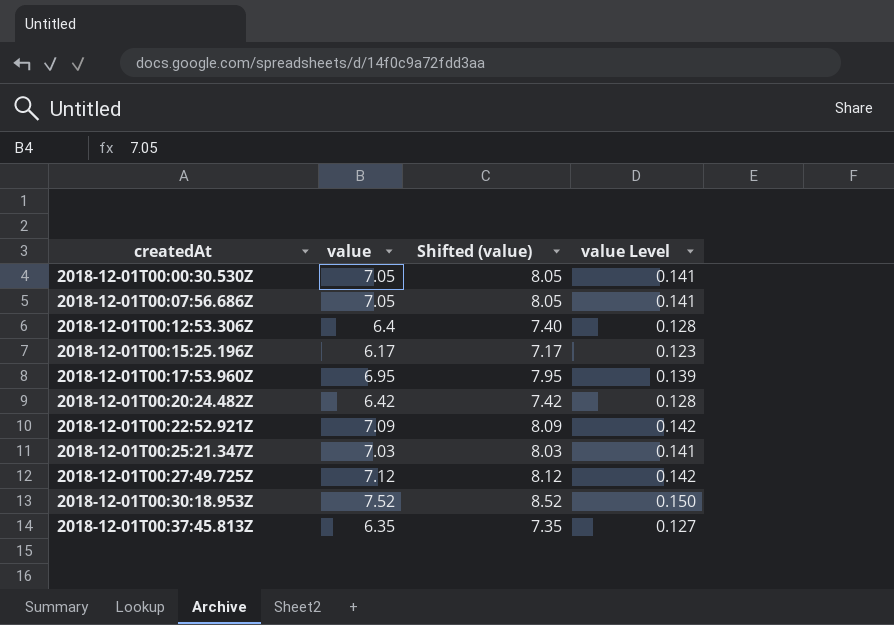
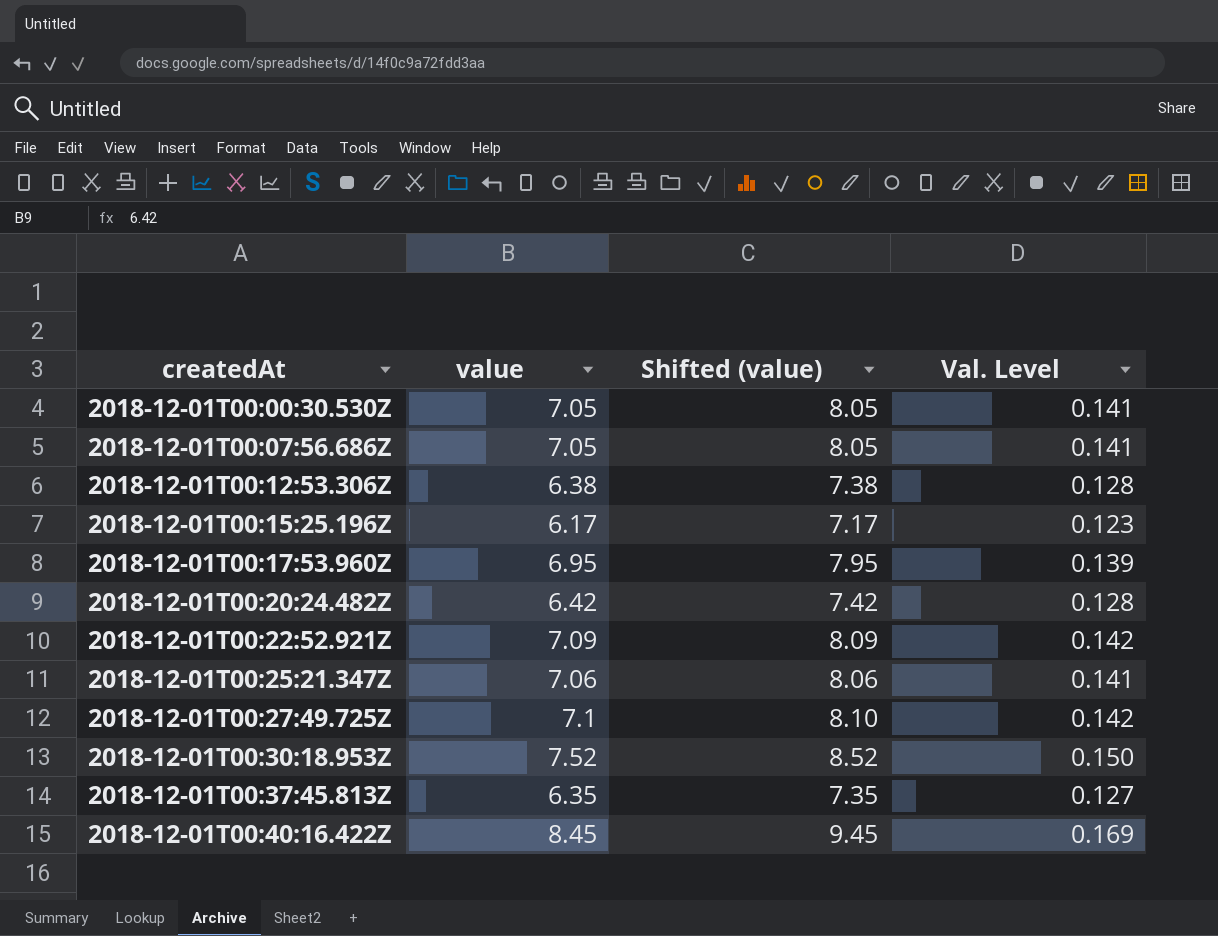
column name: value Level -> Val. Level
2018-12-01T00:12:53.306Z | value: 6.4 -> 6.38
2018-12-01T00:12:53.306Z | Shifted (value): 7.40 -> 7.38
2018-12-01T00:25:21.347Z | value: 7.03 -> 7.06
2018-12-01T00:25:21.347Z | Shifted (value): 8.03 -> 8.06
2018-12-01T00:27:49.725Z | value: 7.12 -> 7.1
2018-12-01T00:27:49.725Z | Shifted (value): 8.12 -> 8.10
row 2018-12-01T00:40:16.422Z: none -> 8.45 | 9.45 | 0.169

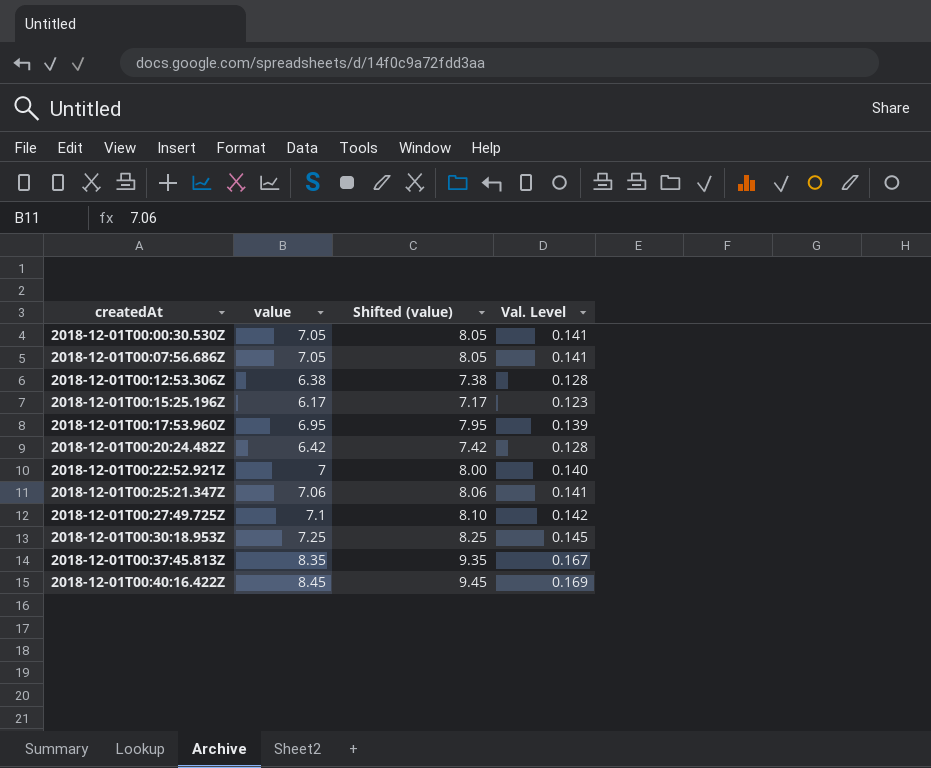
2018-12-01T00:22:52.921Z | value: 7.09 -> 7
2018-12-01T00:22:52.921Z | Shifted (value): 8.09 -> 8.00
2018-12-01T00:22:52.921Z | Val. Level: 0.142 -> 0.140
2018-12-01T00:30:18.953Z | value: 7.52 -> 7.25
2018-12-01T00:30:18.953Z | Shifted (value): 8.52 -> 8.25
2018-12-01T00:30:18.953Z | Val. Level: 0.150 -> 0.145
2018-12-01T00:37:45.813Z | value: 6.35 -> 8.35
2018-12-01T00:37:45.813Z | Shifted (value): 7.35 -> 9.35
2018-12-01T00:37:45.813Z | Val. Level: 0.127 -> 0.167

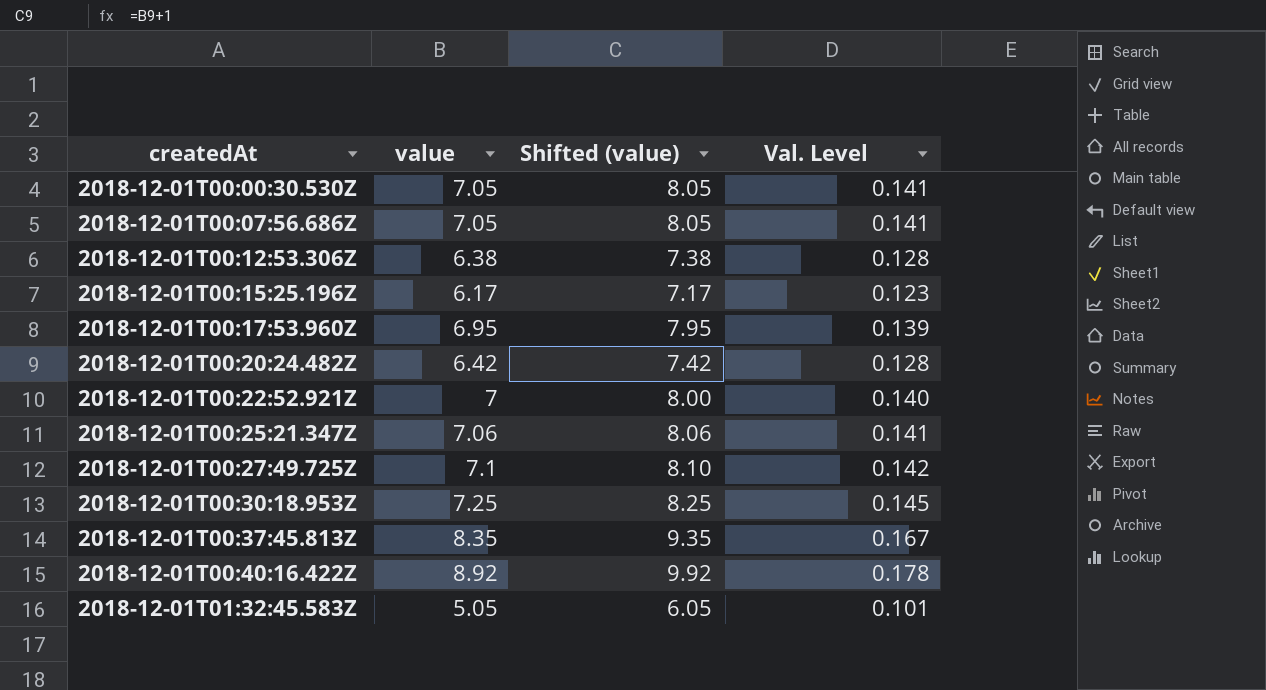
2018-12-01T00:40:16.422Z | value: 8.45 -> 8.92
2018-12-01T00:40:16.422Z | Shifted (value): 9.45 -> 9.92
2018-12-01T00:40:16.422Z | Val. Level: 0.169 -> 0.178
row 2018-12-01T01:32:45.583Z: none -> 5.05 | 6.05 | 0.101

